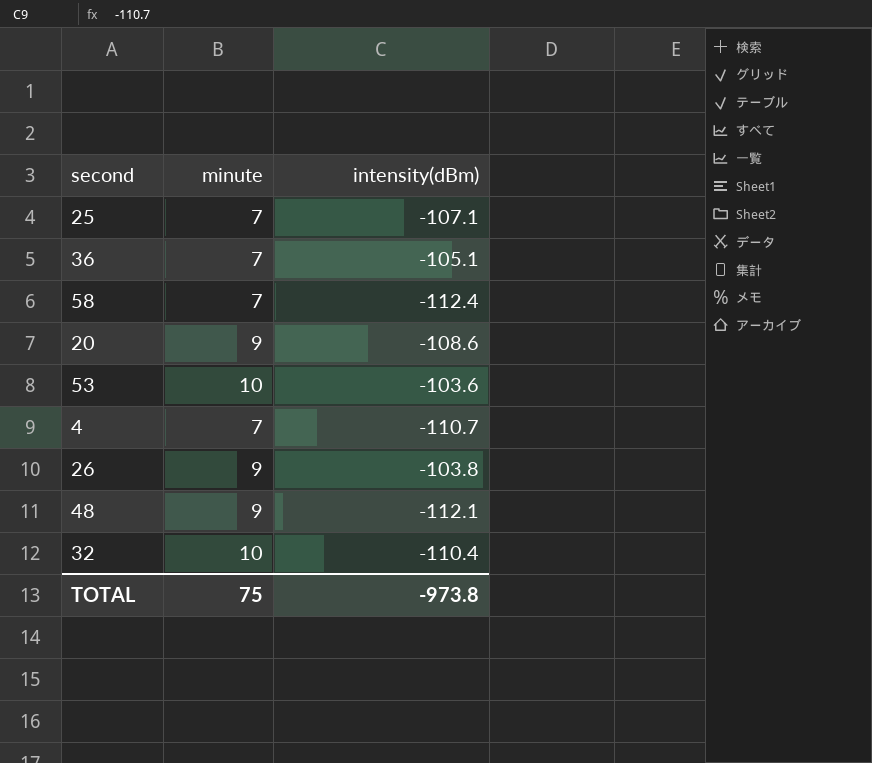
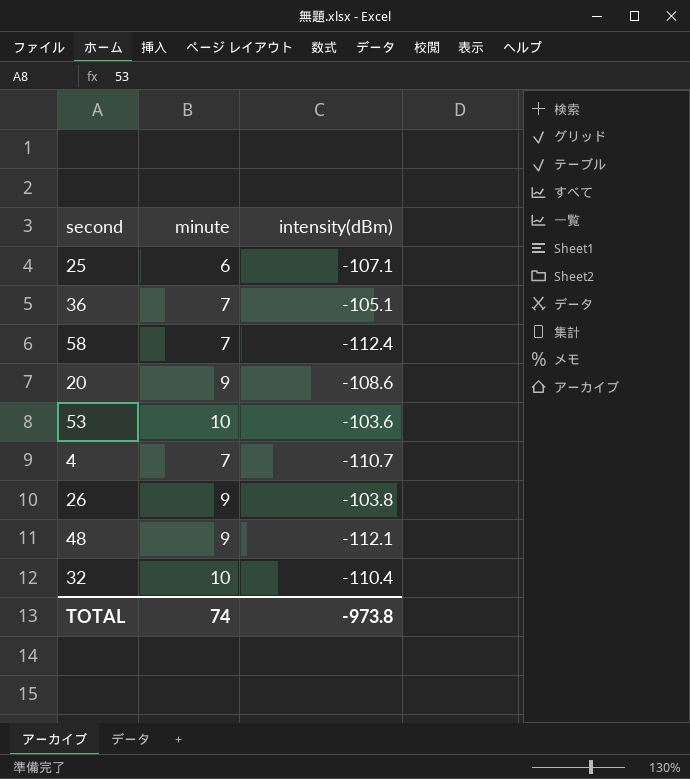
25 | minute: 7 -> 6
TOTAL | minute: 75 -> 74

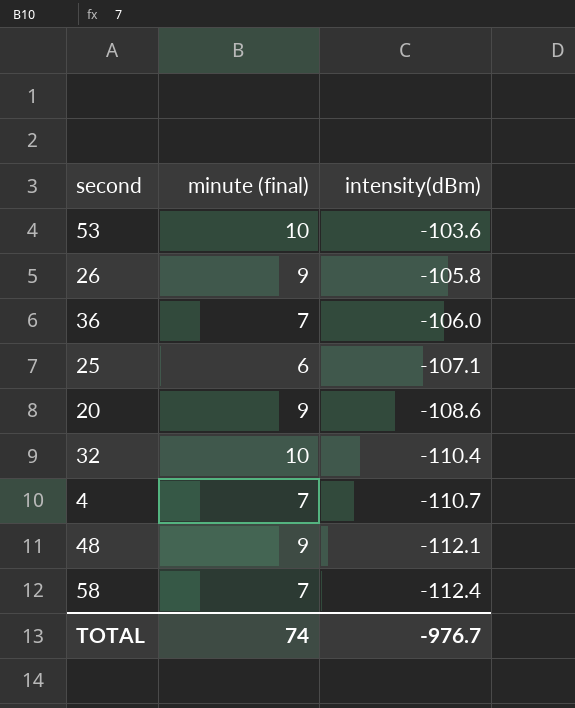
row order: none -> intensity(dBm) descending
column name: minute -> minute (final)
26 | intensity(dBm): -103.8 -> -105.8
36 | intensity(dBm): -105.1 -> -106.0
TOTAL | intensity(dBm): -973.8 -> -976.7

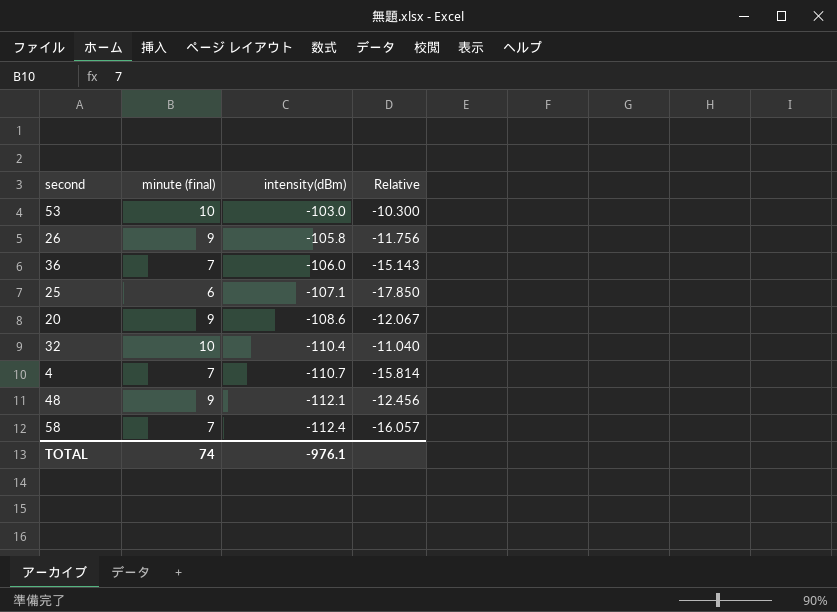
column Relative | formula: none -> [intensity(dBm)] / [minute (final)]
53 | intensity(dBm): -103.6 -> -103.0
TOTAL | intensity(dBm): -976.7 -> -976.1

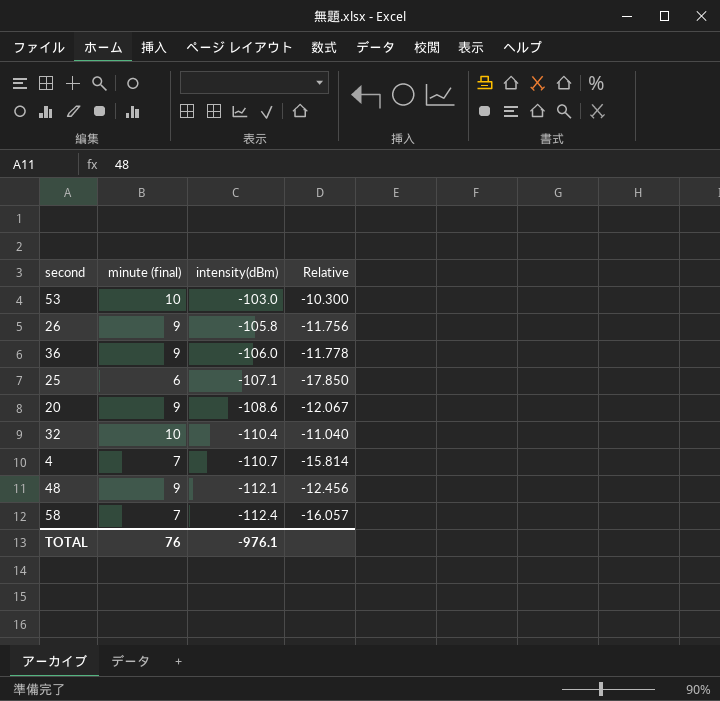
36 | minute (final): 7 -> 9
36 | Relative: -15.143 -> -11.778
TOTAL | minute (final): 74 -> 76

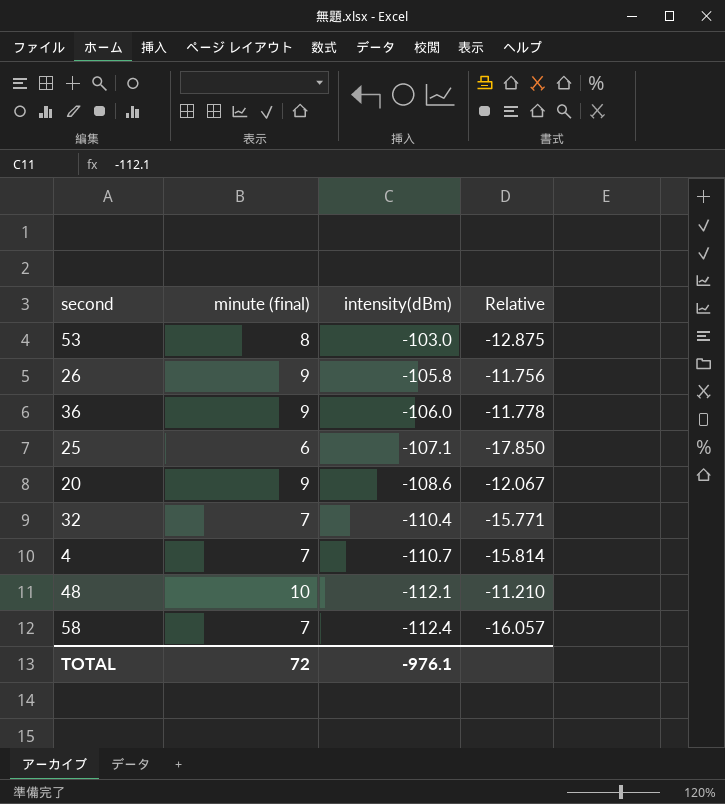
53 | minute (final): 10 -> 8
53 | Relative: -10.300 -> -12.875
32 | minute (final): 10 -> 7
32 | Relative: -11.040 -> -15.771
48 | minute (final): 9 -> 10
48 | Relative: -12.456 -> -11.210
TOTAL | minute (final): 76 -> 72

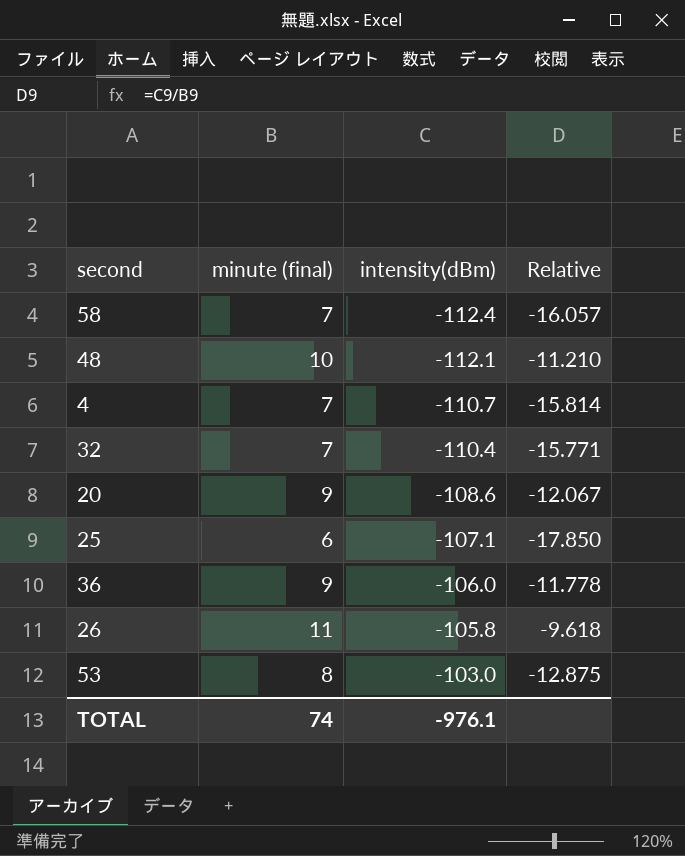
row order: intensity(dBm) descending -> intensity(dBm) ascending
26 | minute (final): 9 -> 11
26 | Relative: -11.756 -> -9.618
TOTAL | minute (final): 72 -> 74

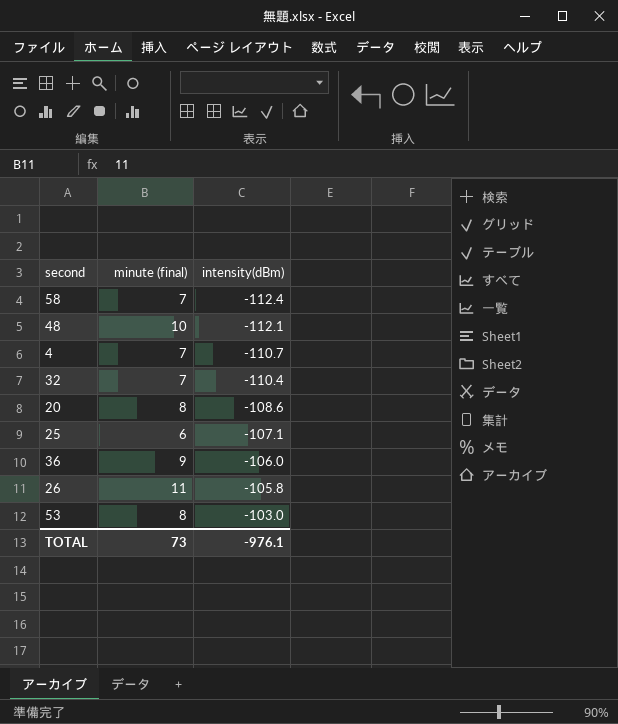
column Relative | formula: [intensity(dBm)] / [minute (final)] -> none
20 | minute (final): 9 -> 8
TOTAL | minute (final): 74 -> 73

